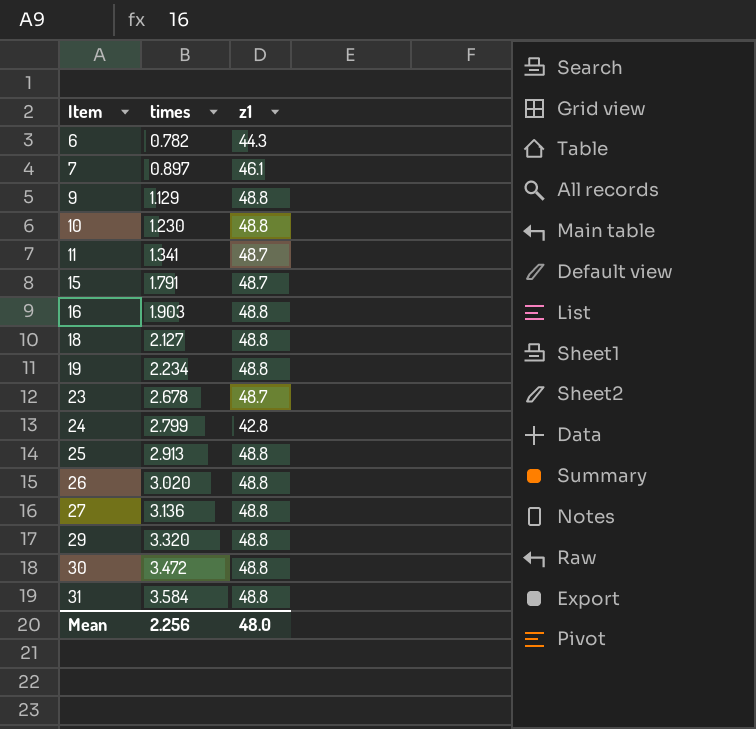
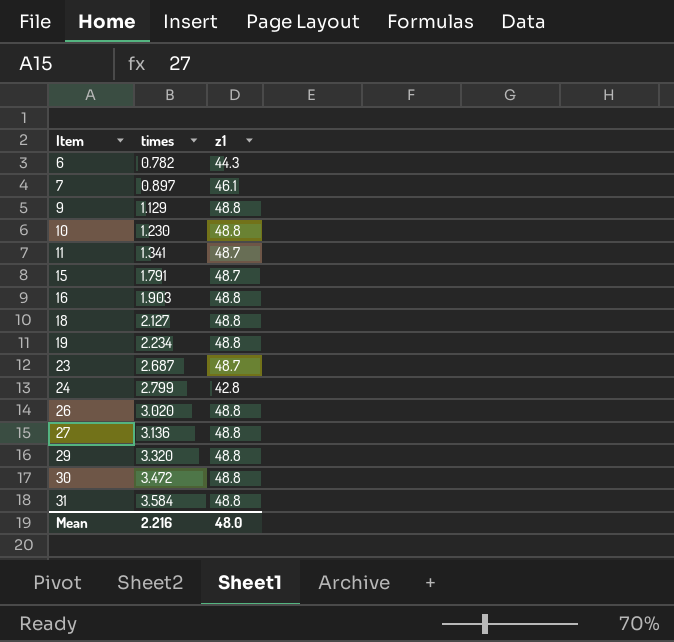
row 25: 2.913 | 48.8 -> none
23 | times: 2.678 -> 2.687
Mean | times: 2.256 -> 2.216

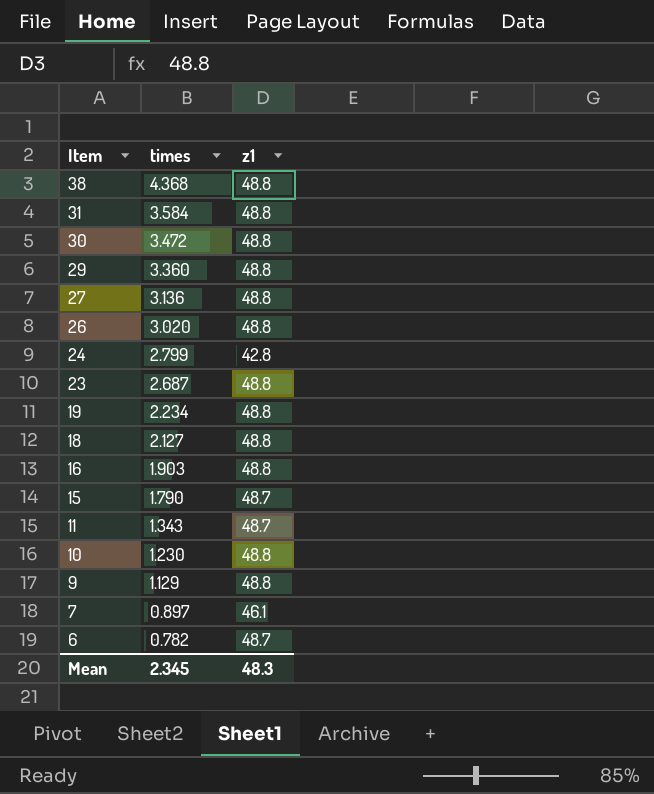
row order: Item ascending -> Item descending
row 38: none -> 4.368 | 48.8
29 | times: 3.320 -> 3.360
23 | z1: 48.7 -> 48.8
15 | times: 1.791 -> 1.790
11 | times: 1.341 -> 1.343
6 | z1: 44.3 -> 48.7
Mean | times: 2.216 -> 2.345
Mean | z1: 48.0 -> 48.3

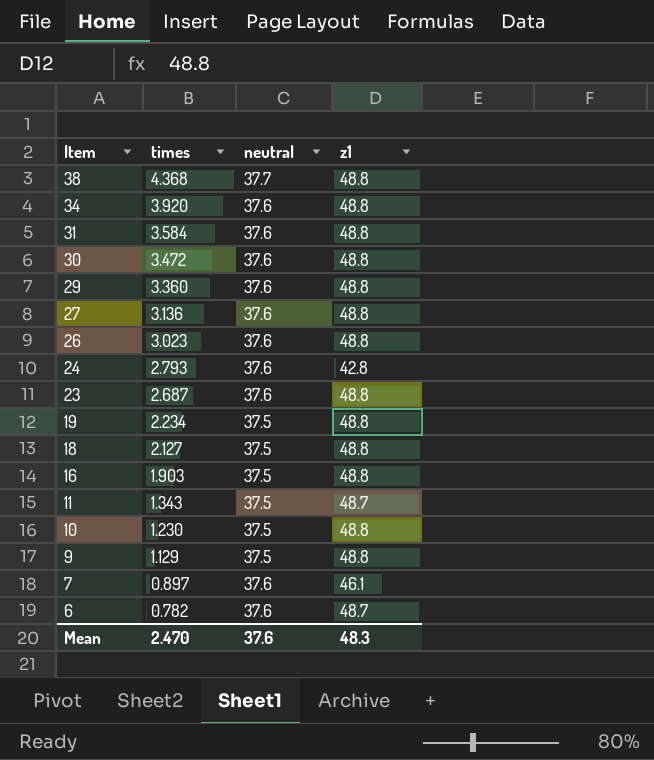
column neutral | position: none -> 3
row 15: 1.790 | 48.7 -> none
row 34: none -> 3.920 | 37.6 | 48.8
26 | times: 3.020 -> 3.023
24 | times: 2.799 -> 2.793
Mean | times: 2.345 -> 2.470

